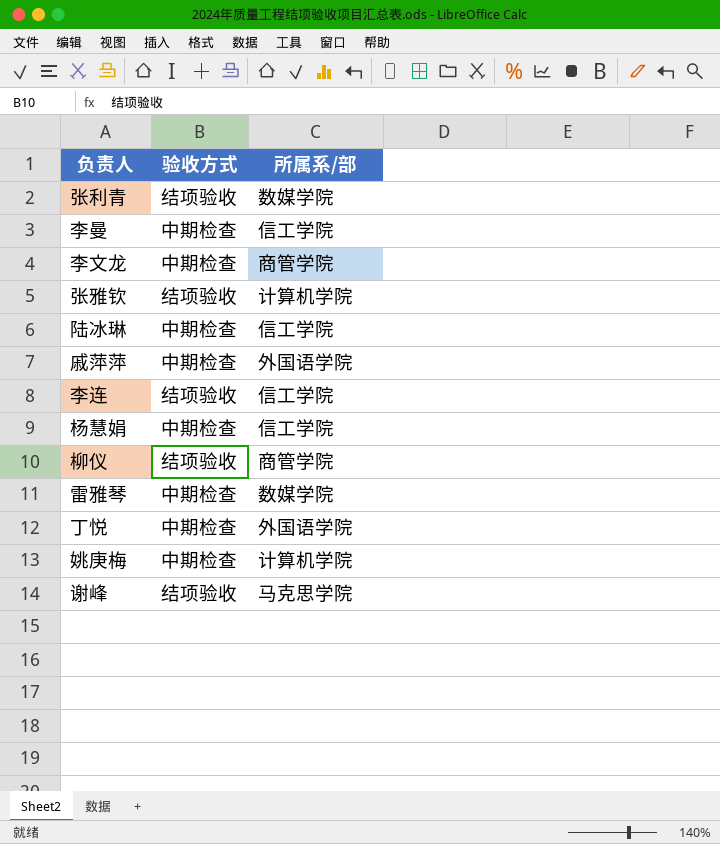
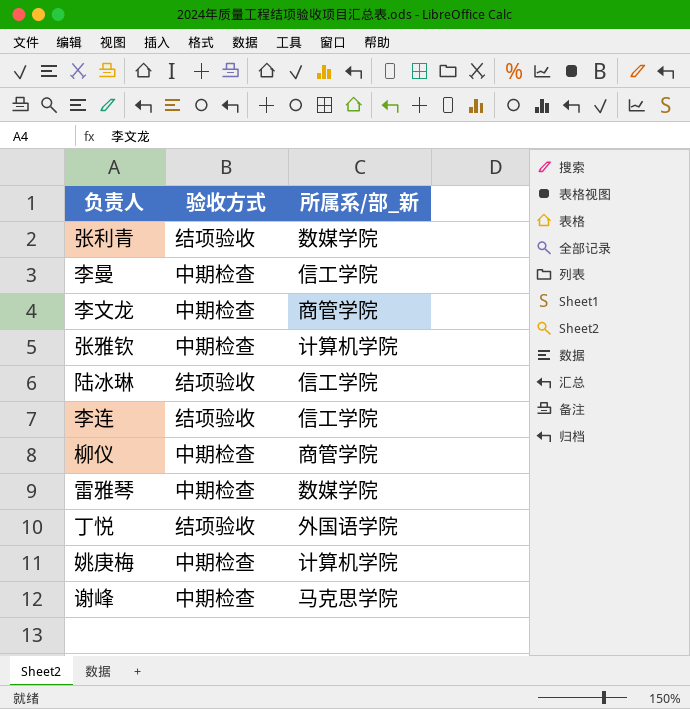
column name: 所属系/部 -> 所属系/部_新
row 戚萍萍: 中期检查 | 外国语学院 -> none
row 杨慧娟: 中期检查 | 信工学院 -> none
张雅钦 | 验收方式: 结项验收 -> 中期检查
陆冰琳 | 验收方式: 中期检查 -> 结项验收
柳仪 | 验收方式: 结项验收 -> 中期检查
丁悦 | 验收方式: 中期检查 -> 结项验收
谢峰 | 验收方式: 结项验收 -> 中期检查

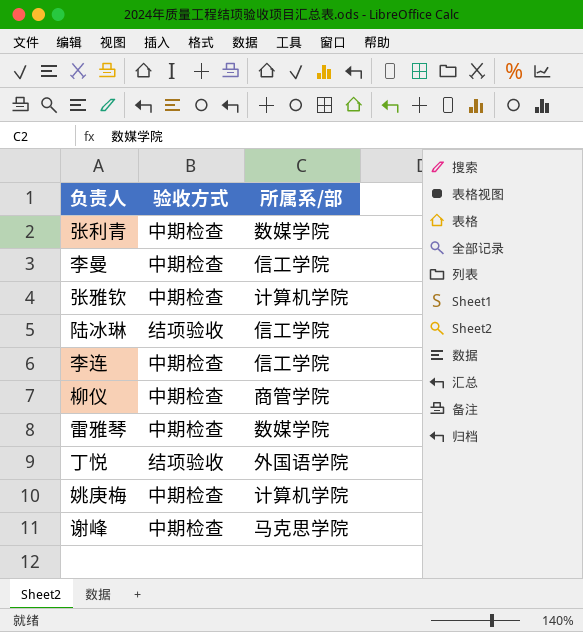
column name: 所属系/部_新 -> 所属系/部
row 李文龙: 中期检查 | 商管学院 -> none
张利青 | 验收方式: 结项验收 -> 中期检查
李连 | 验收方式: 结项验收 -> 中期检查

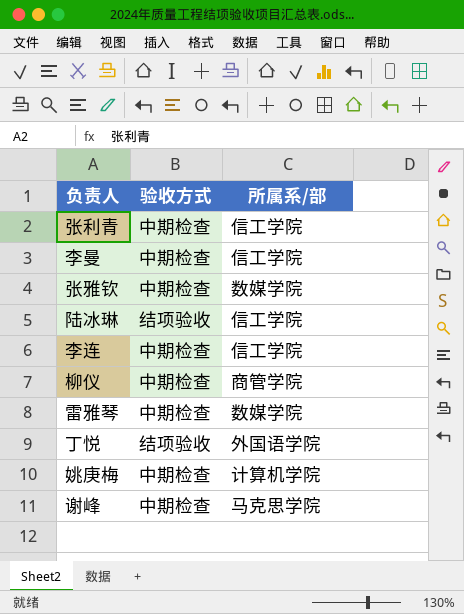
张利青 | 所属系/部: 数媒学院 -> 信工学院
张雅钦 | 所属系/部: 计算机学院 -> 数媒学院

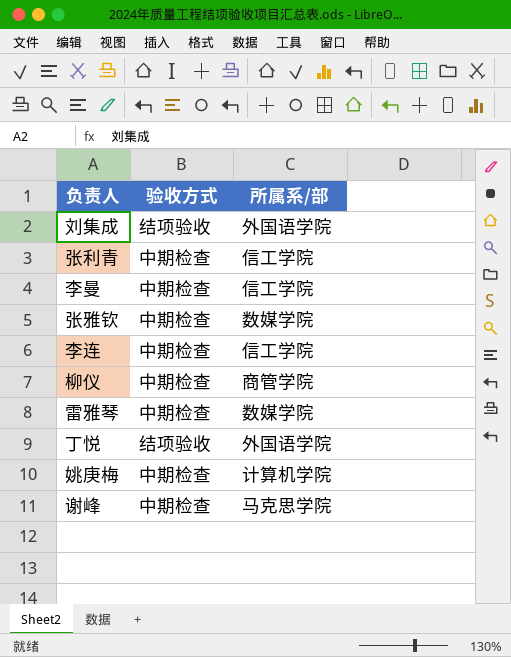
row 陆冰琳: 结项验收 | 信工学院 -> none
row 刘集成: none -> 结项验收 | 外国语学院

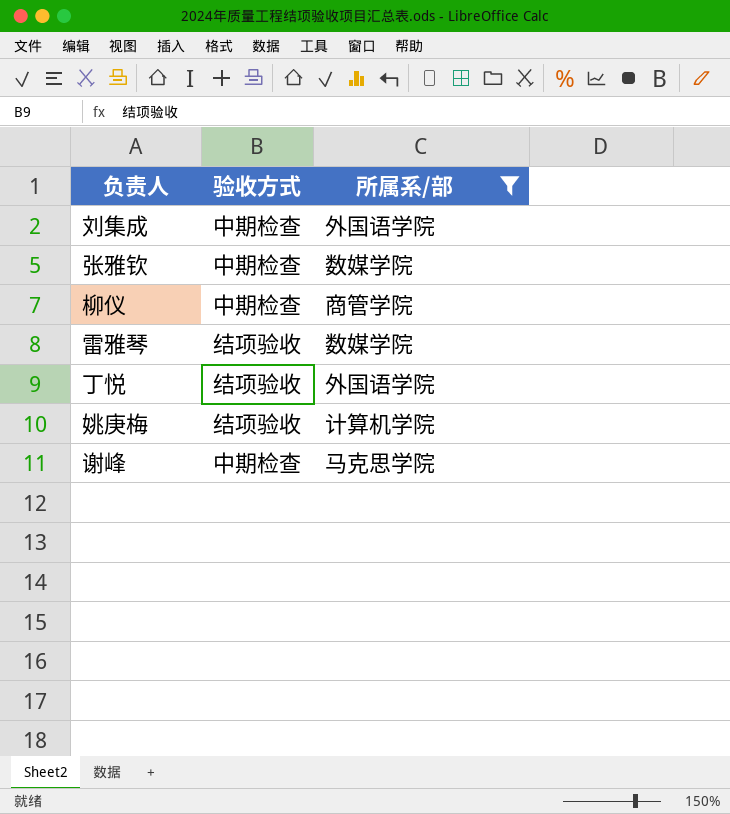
filter: none -> 所属系/部 != 信工学院
刘集成 | 验收方式: 结项验收 -> 中期检查
雷雅琴 | 验收方式: 中期检查 -> 结项验收
姚庚梅 | 验收方式: 中期检查 -> 结项验收

